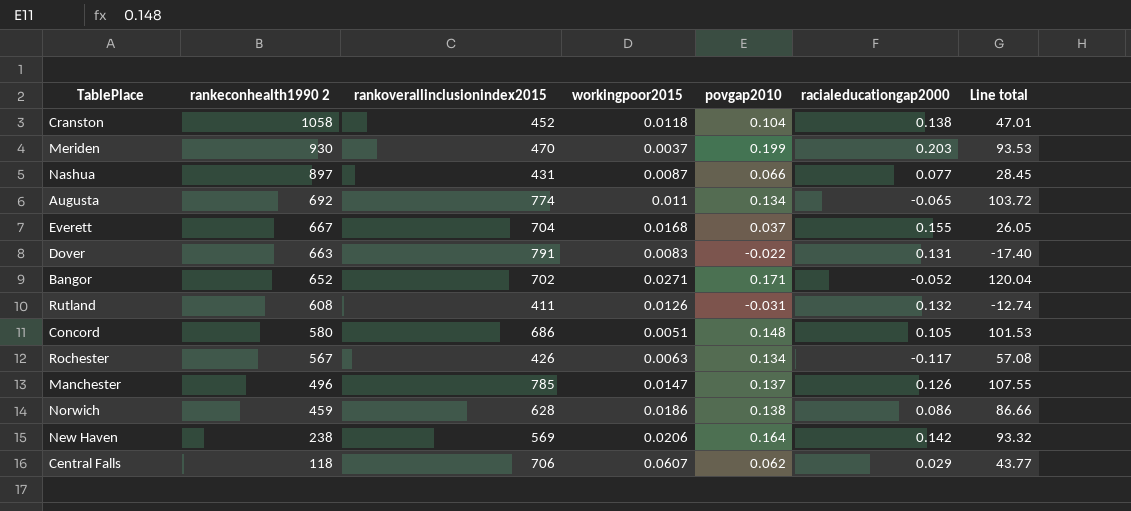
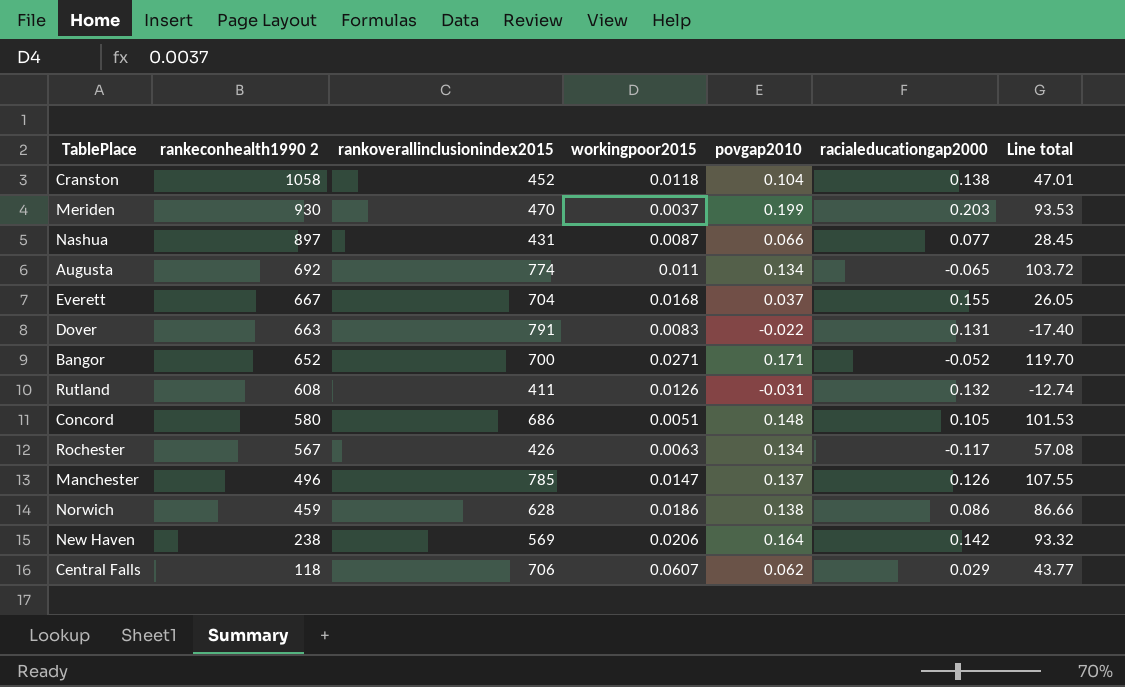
Bangor | rankoverallinclusionindex2015: 702 -> 700
Bangor | Line total: 120.04 -> 119.70

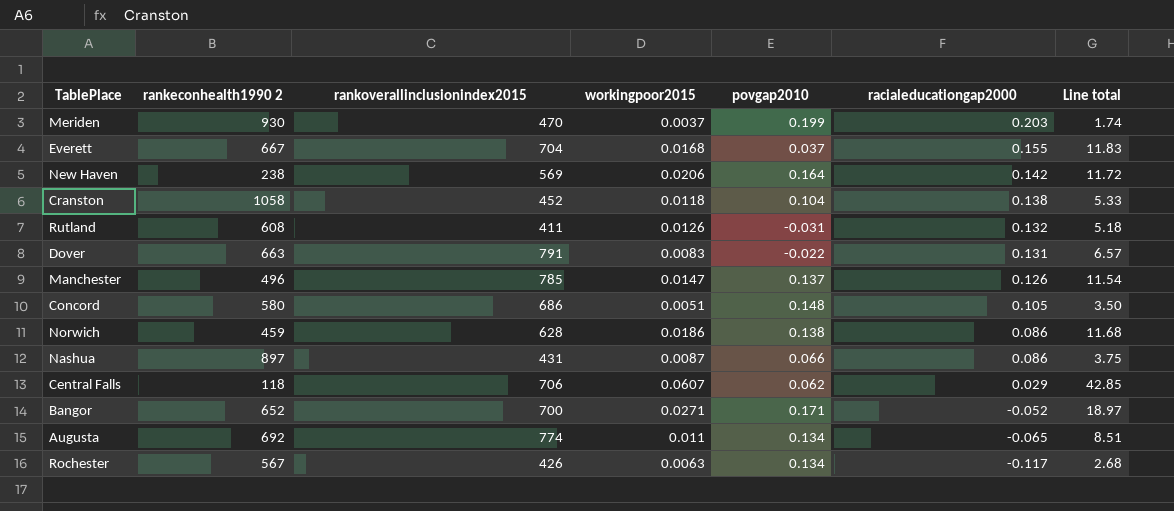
row order: rankeconhealth1990 2 descending -> racialeducationgap2000 descending
column Line total | formula: [rankoverallinclusionindex2015] * [povgap2010] -> [rankoverallinclusionindex2015] * [workingpoor2015]
Nashua | racialeducationgap2000: 0.077 -> 0.086

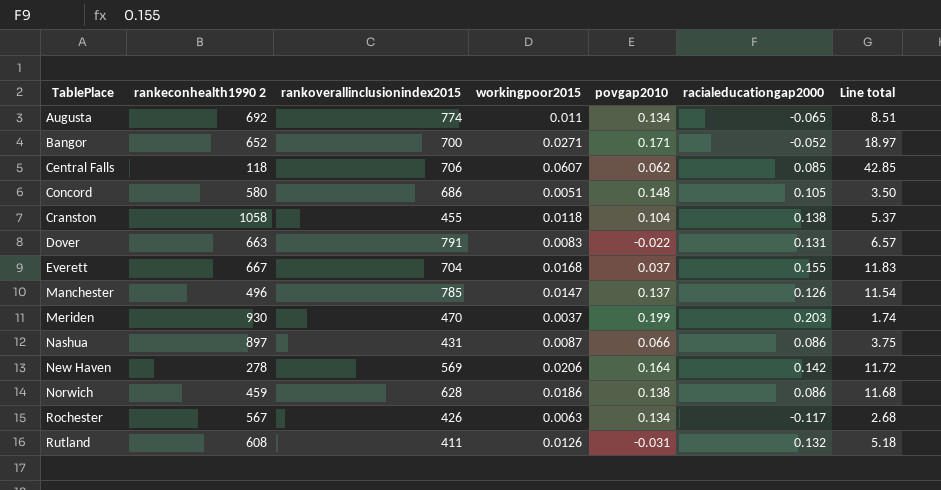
row order: racialeducationgap2000 descending -> TablePlace ascending
Central Falls | racialeducationgap2000: 0.029 -> 0.085
Cranston | rankoverallinclusionindex2015: 452 -> 455
Cranston | Line total: 5.33 -> 5.37
New Haven | rankeconhealth1990 2: 238 -> 278

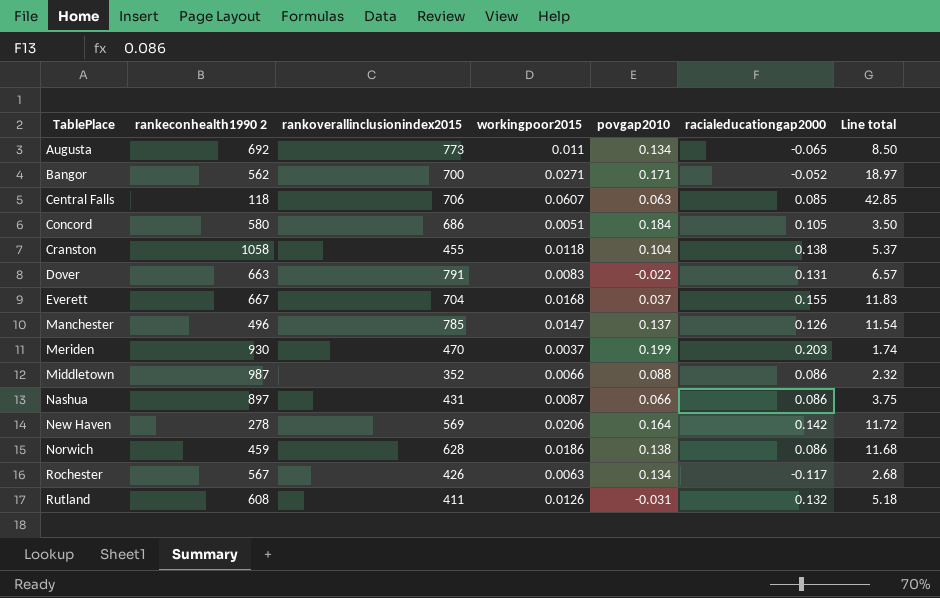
Augusta | rankoverallinclusionindex2015: 774 -> 773
Augusta | Line total: 8.51 -> 8.50
Bangor | rankeconhealth1990 2: 652 -> 562
Central Falls | povgap2010: 0.062 -> 0.063
Concord | povgap2010: 0.148 -> 0.184
row Middletown: none -> 987 | 352 | 0.0066 | 0.088 | 0.086 | 2.32

